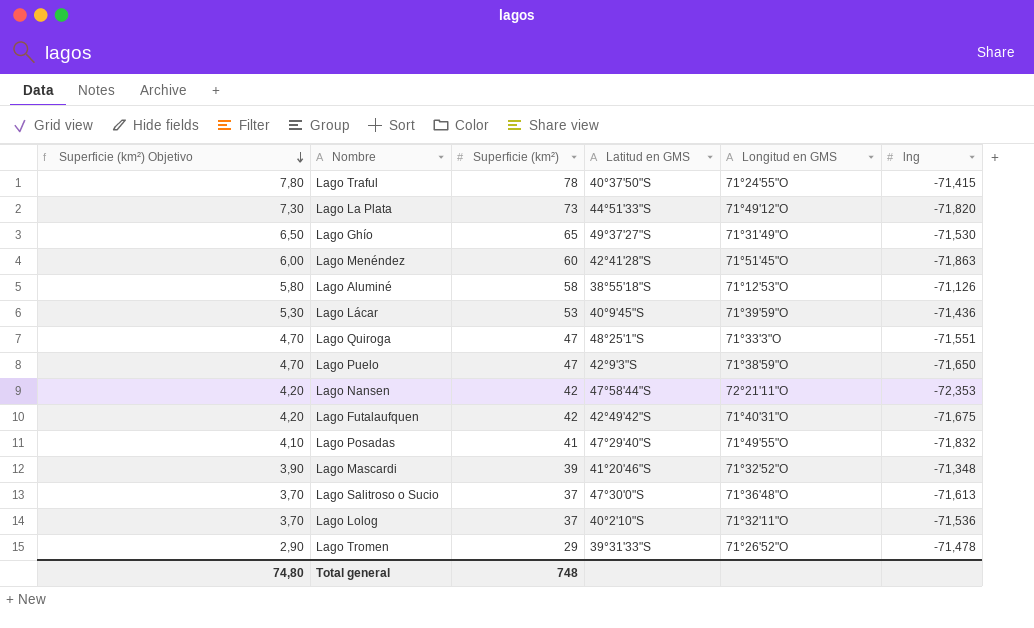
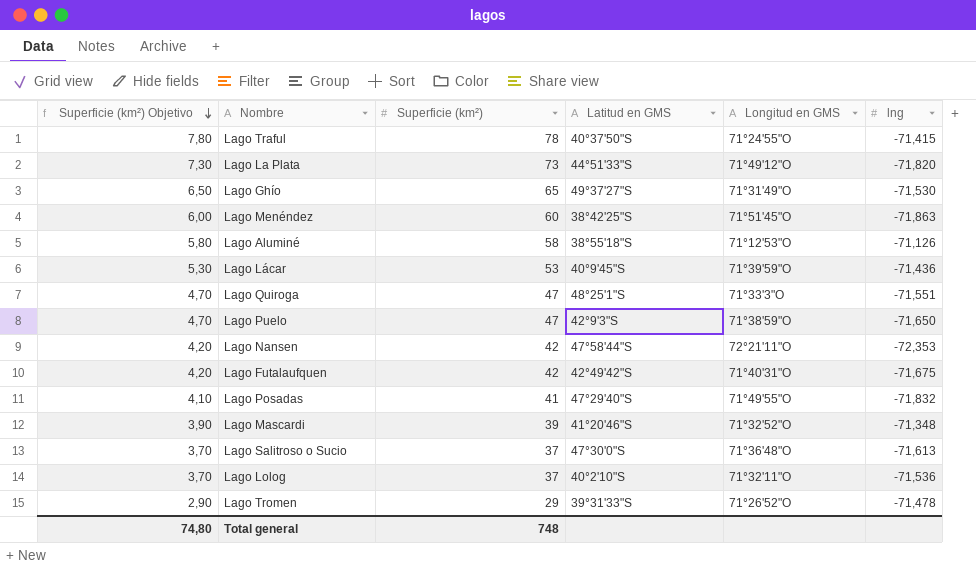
Lago Menéndez | Latitud en GMS: 42°41'28"S -> 38°42'25"S

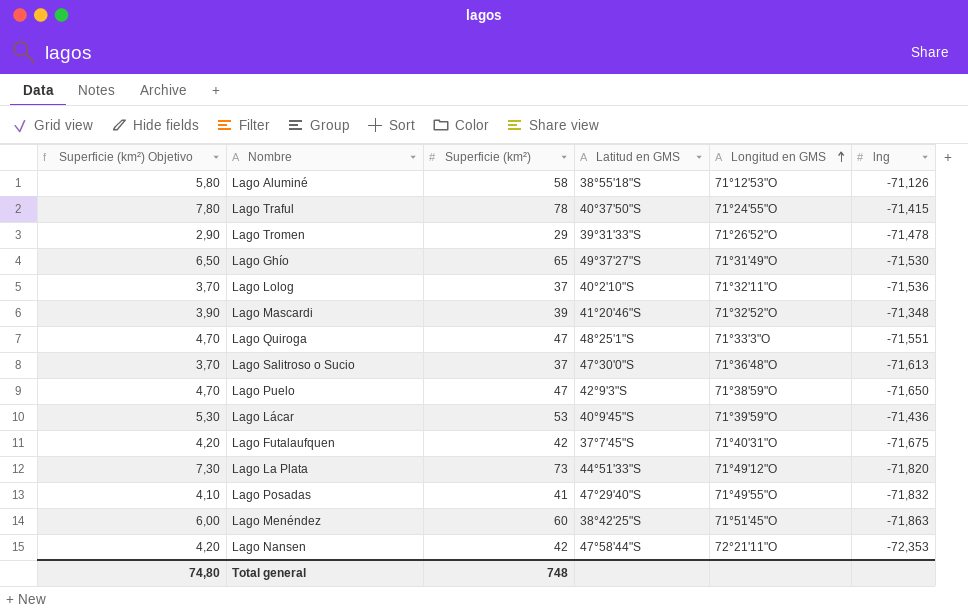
row order: Superficie (km²) Objetivo descending -> Longitud en GMS ascending
Lago Futalaufquen | Latitud en GMS: 42°49'42"S -> 37°7'45"S

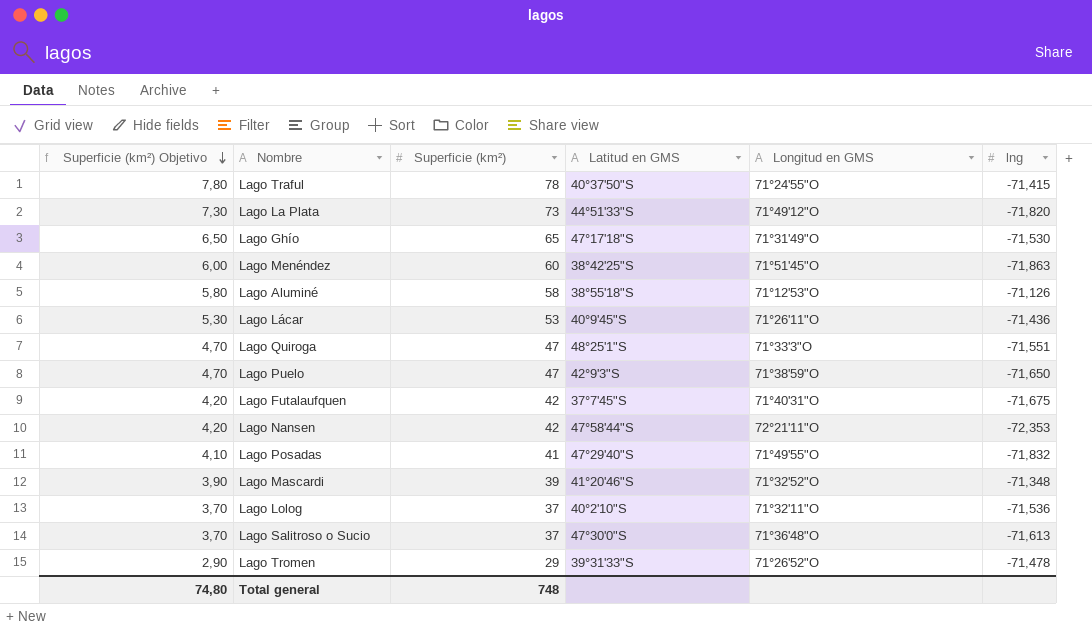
row order: Longitud en GMS ascending -> Superficie (km²) Objetivo descending
Lago Ghío | Latitud en GMS: 49°37'27"S -> 47°17'18"S
Lago Lácar | Longitud en GMS: 71°39'59"O -> 71°26'11"O

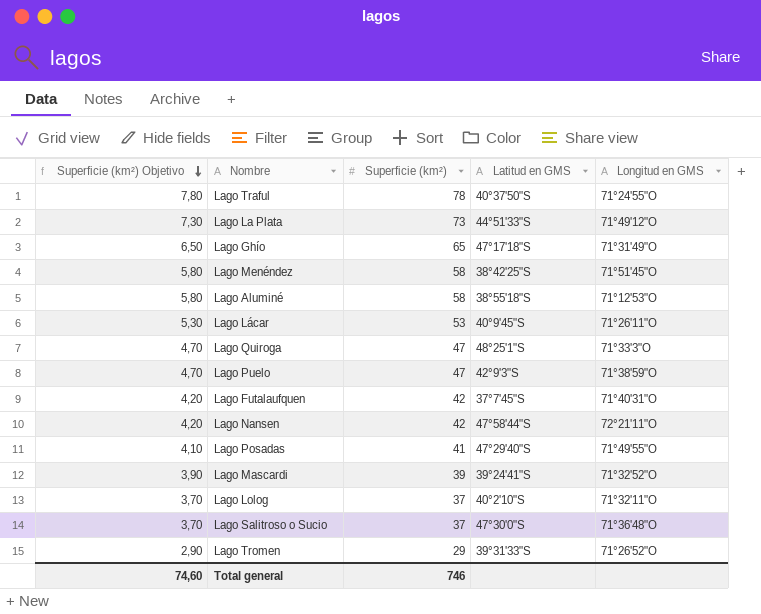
column lng | position: 6 -> none
Lago Menéndez | Superficie (km²) Objetivo: 6,00 -> 5,80
Lago Menéndez | Superficie (km²): 60 -> 58
Lago Mascardi | Latitud en GMS: 41°20'46"S -> 39°24'41"S
Total general | Superficie (km²) Objetivo: 74,80 -> 74,60
Total general | Superficie (km²): 748 -> 746

